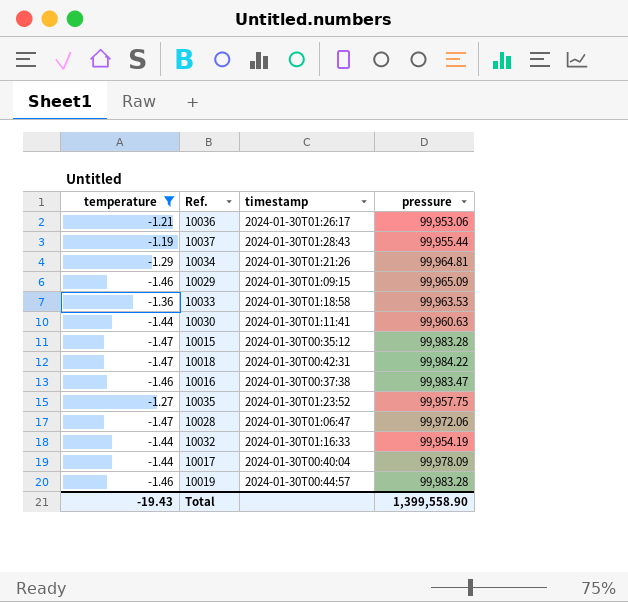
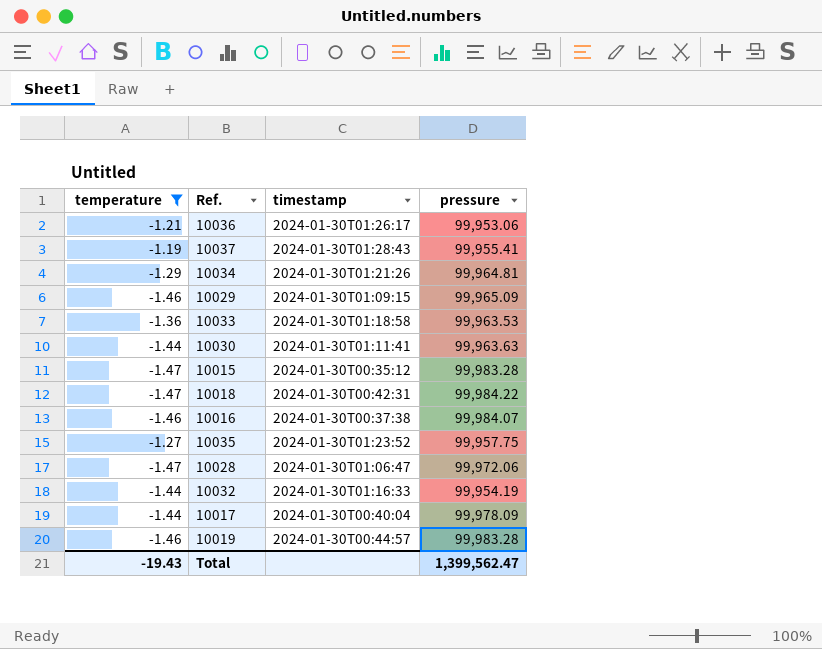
10037 | pressure: 99,955.44 -> 99,955.41
10030 | pressure: 99,960.63 -> 99,963.63
10016 | pressure: 99,983.47 -> 99,984.07
Total | pressure: 1,399,558.90 -> 1,399,562.47

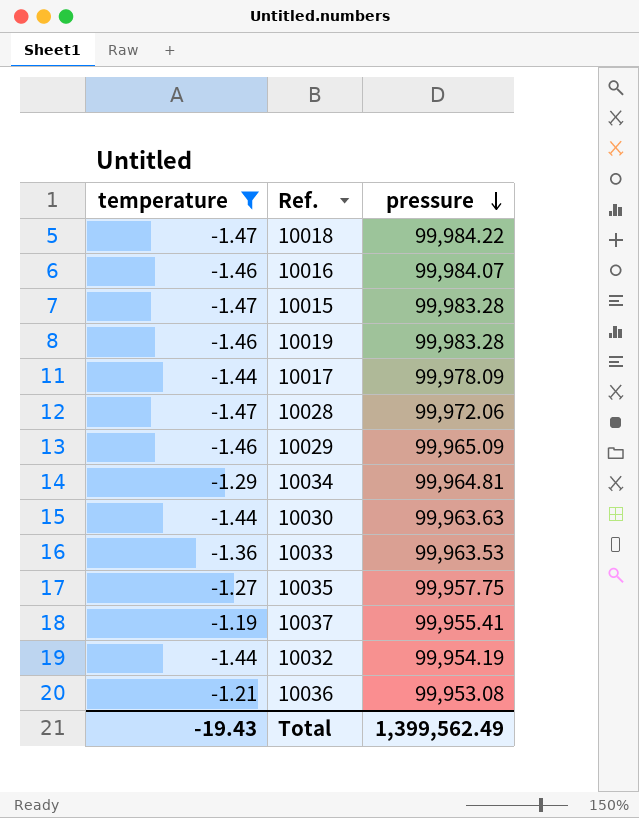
row order: none -> pressure descending
column timestamp | position: 3 -> none
10036 | pressure: 99,953.06 -> 99,953.08
Total | pressure: 1,399,562.47 -> 1,399,562.49

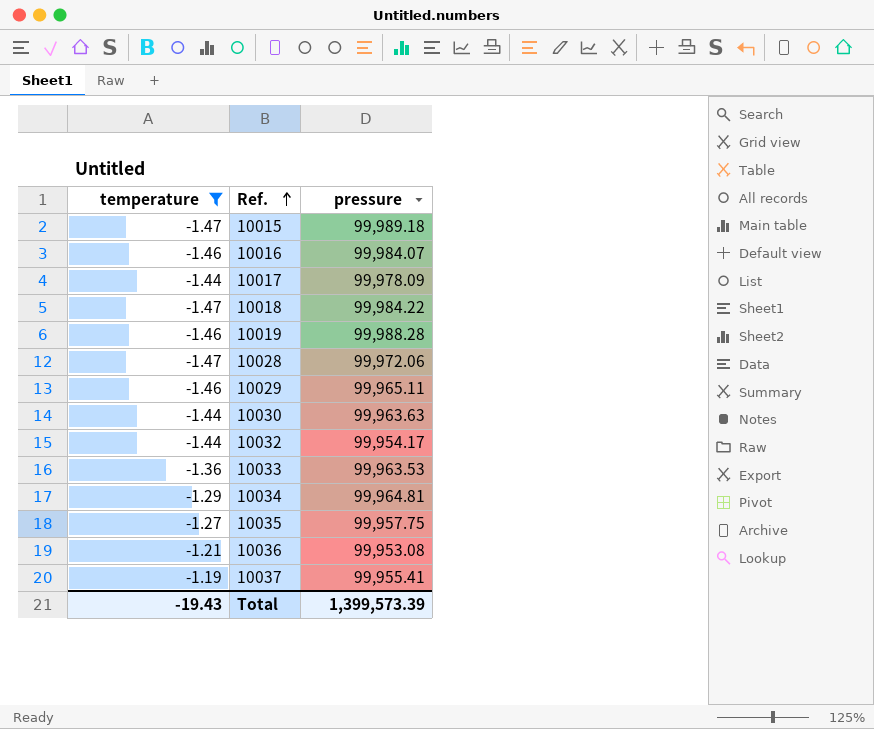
row order: pressure descending -> Ref. ascending
10015 | pressure: 99,983.28 -> 99,989.18
10019 | pressure: 99,983.28 -> 99,988.28
10029 | pressure: 99,965.09 -> 99,965.11
10032 | pressure: 99,954.19 -> 99,954.17
Total | pressure: 1,399,562.49 -> 1,399,573.39

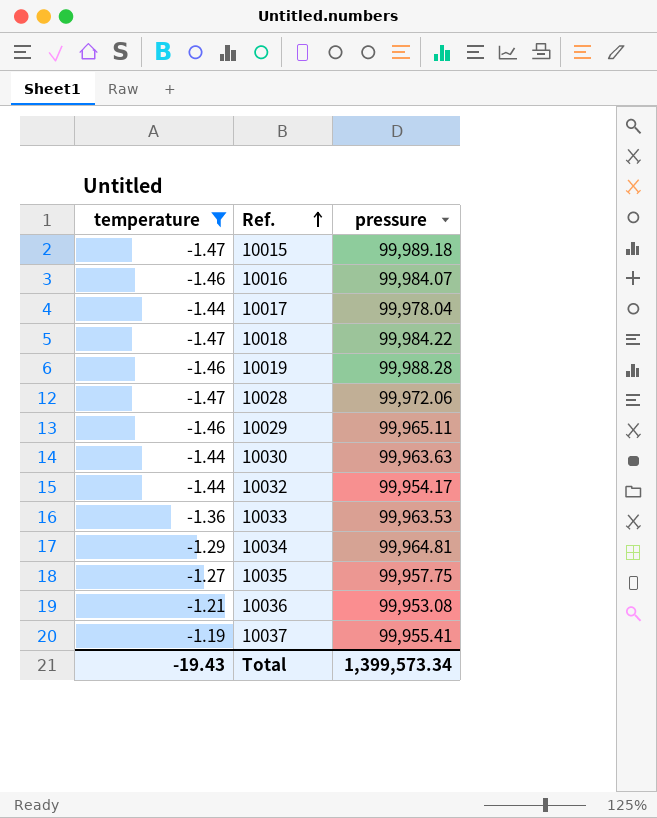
10017 | pressure: 99,978.09 -> 99,978.04
Total | pressure: 1,399,573.39 -> 1,399,573.34

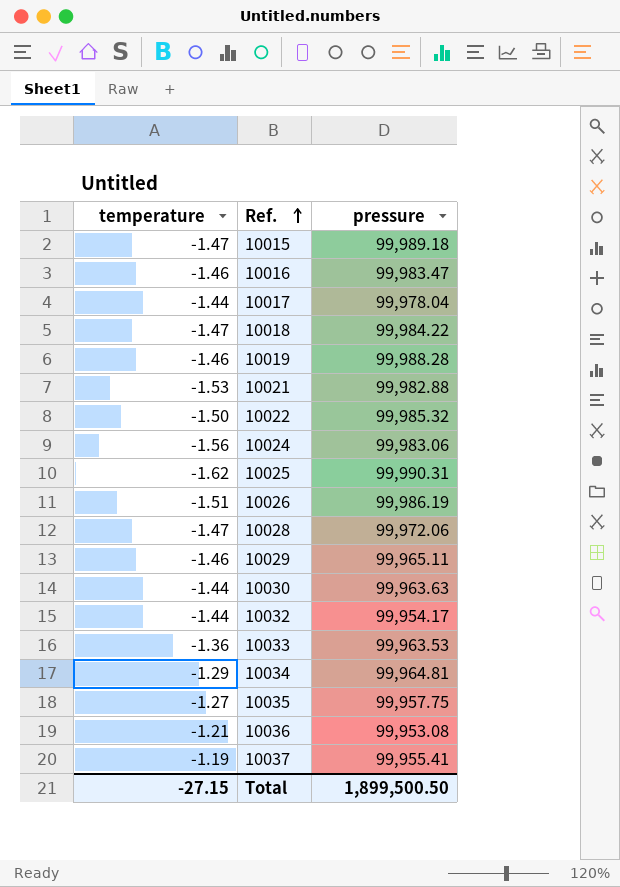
filter: temperature >= -1.47 -> none
10016 | pressure: 99,984.07 -> 99,983.47
Total | temperature: -19.43 -> -27.15
Total | pressure: 1,399,573.34 -> 1,899,500.50

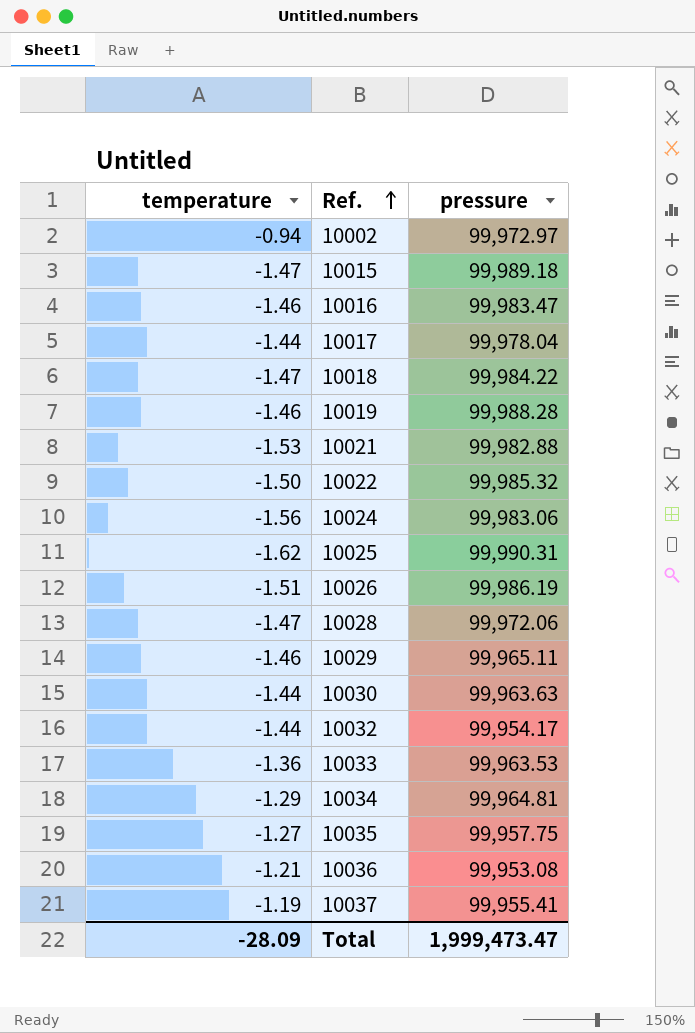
row 10002: none -> -0.94 | 99,972.97
Total | temperature: -27.15 -> -28.09
Total | pressure: 1,899,500.50 -> 1,999,473.47

